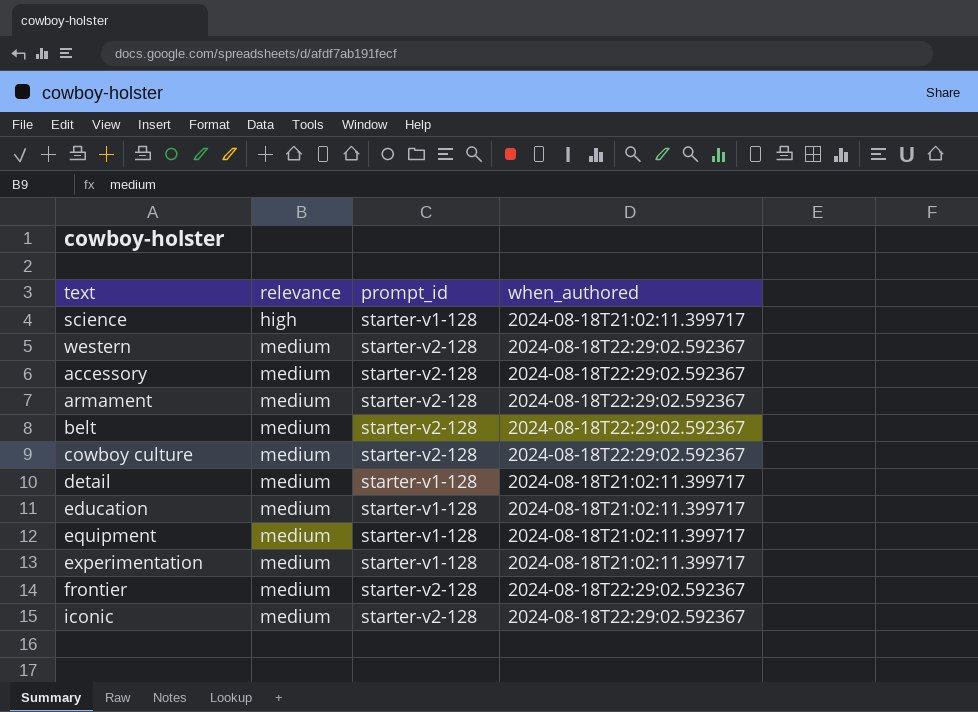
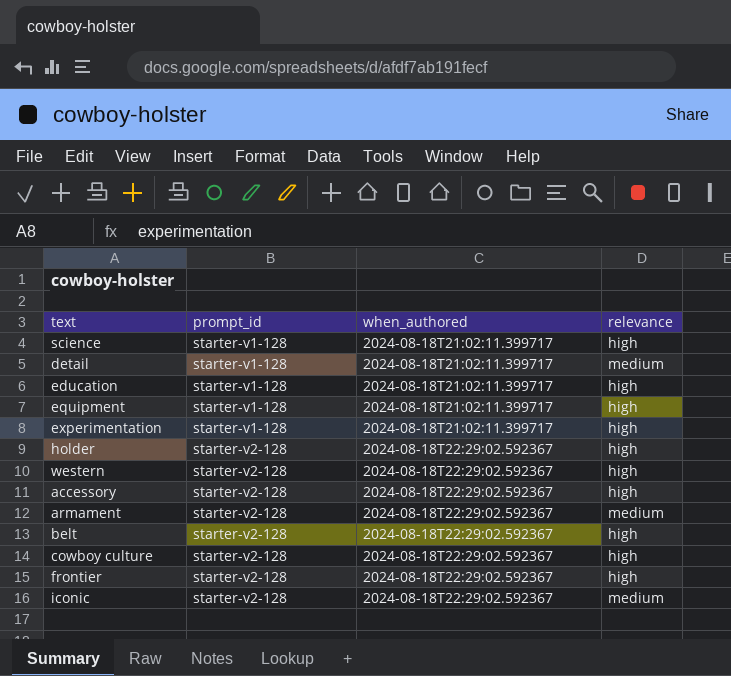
row order: relevance ascending -> prompt_id ascending
column relevance | position: 2 -> 4
education | relevance: medium -> high
equipment | relevance: medium -> high
experimentation | relevance: medium -> high
row holder: none -> starter-v2-128 | 2024-08-18T22:29:02.592367 | high
western | relevance: medium -> high
accessory | relevance: medium -> high
belt | relevance: medium -> high
cowboy culture | relevance: medium -> high
frontier | relevance: medium -> high

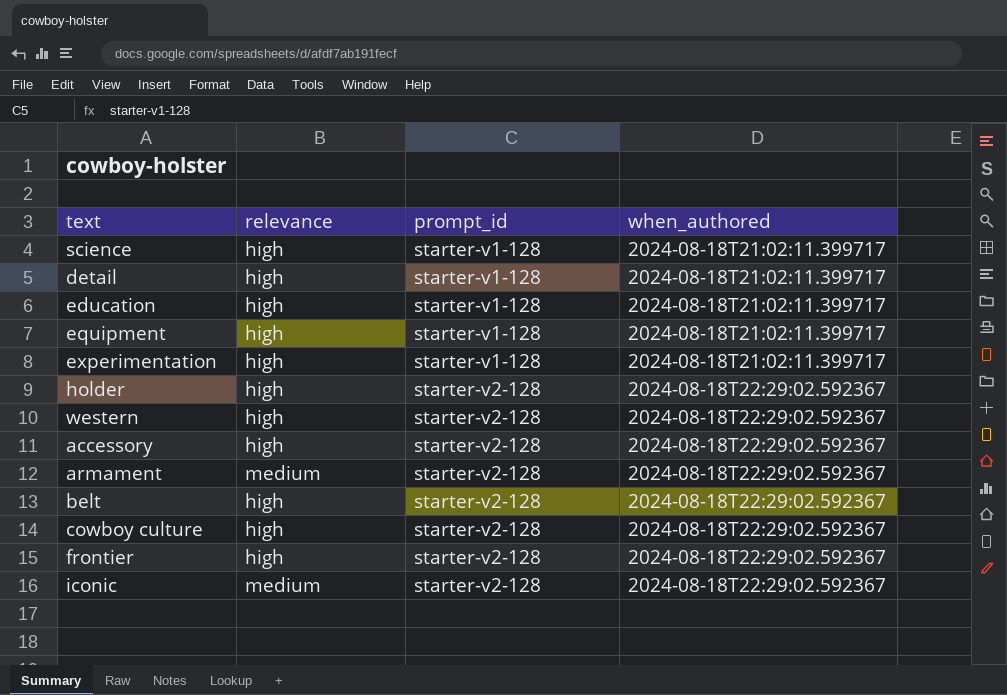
column relevance | position: 4 -> 2
detail | relevance: medium -> high

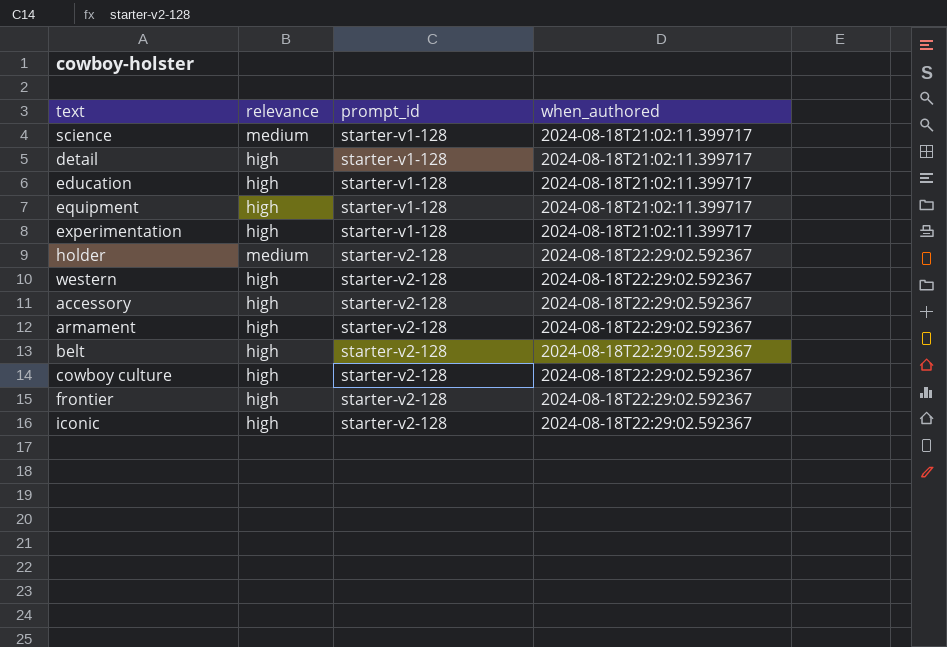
science | relevance: high -> medium
holder | relevance: high -> medium
armament | relevance: medium -> high
iconic | relevance: medium -> high

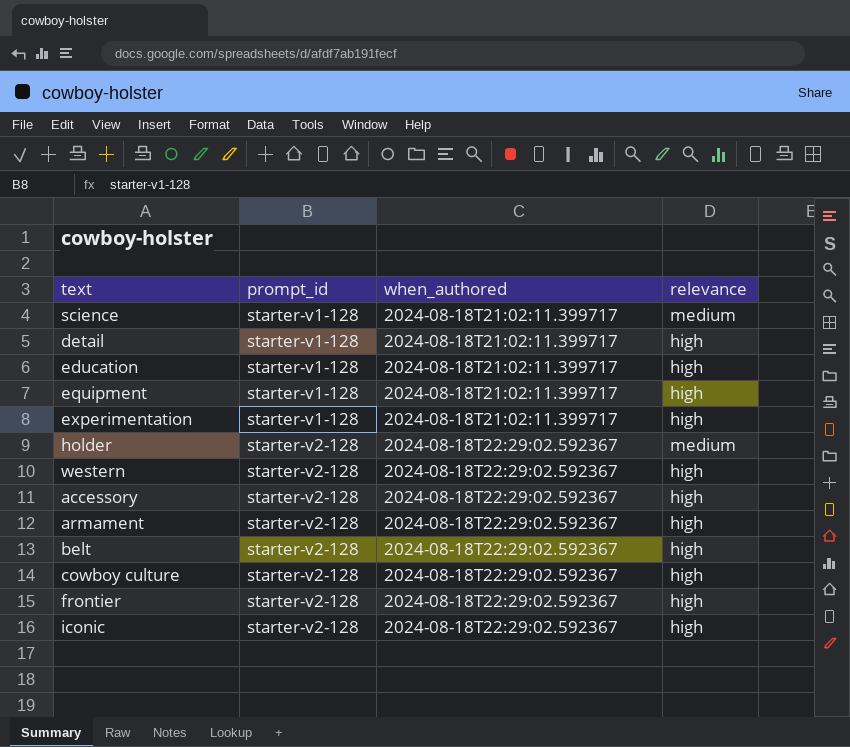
column relevance | position: 2 -> 4

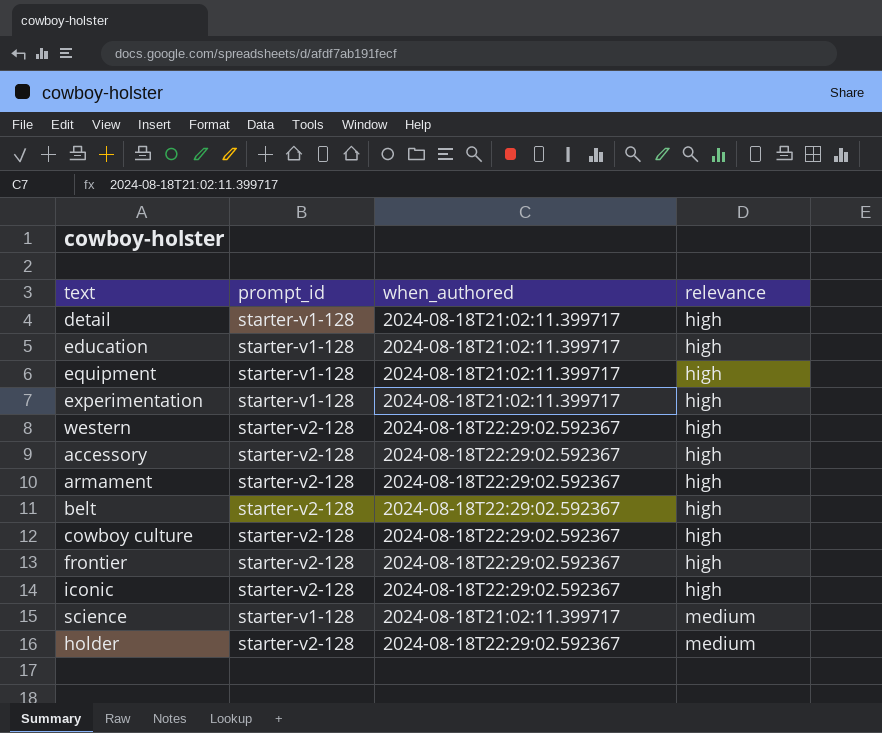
row order: prompt_id ascending -> relevance ascending

